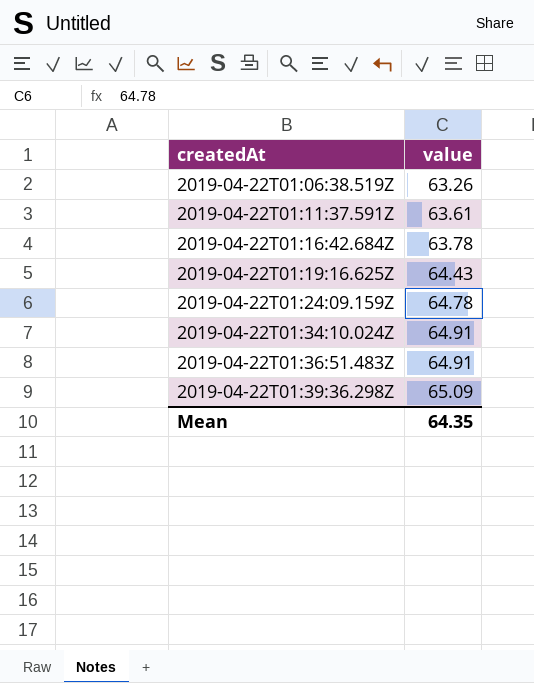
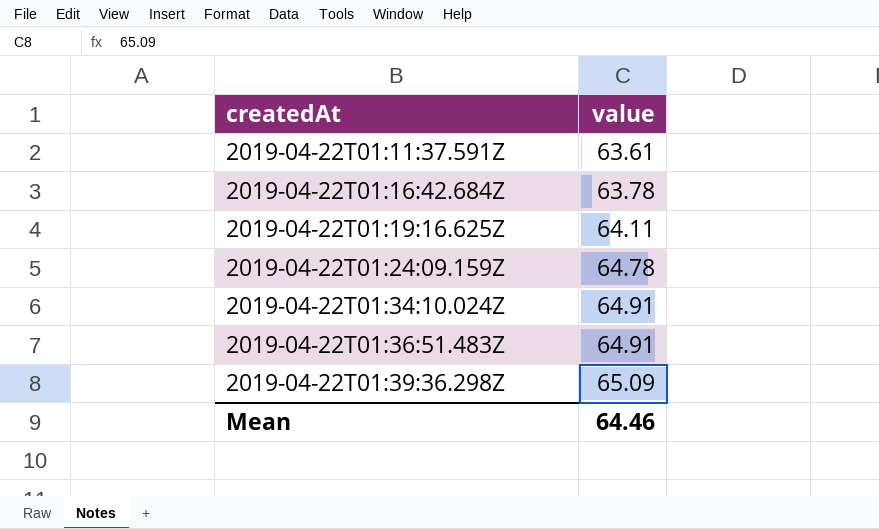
row 2019-04-22T01:06:38.519Z: 63.26 -> none
2019-04-22T01:19:16.625Z | value: 64.43 -> 64.11
Mean | value: 64.35 -> 64.46

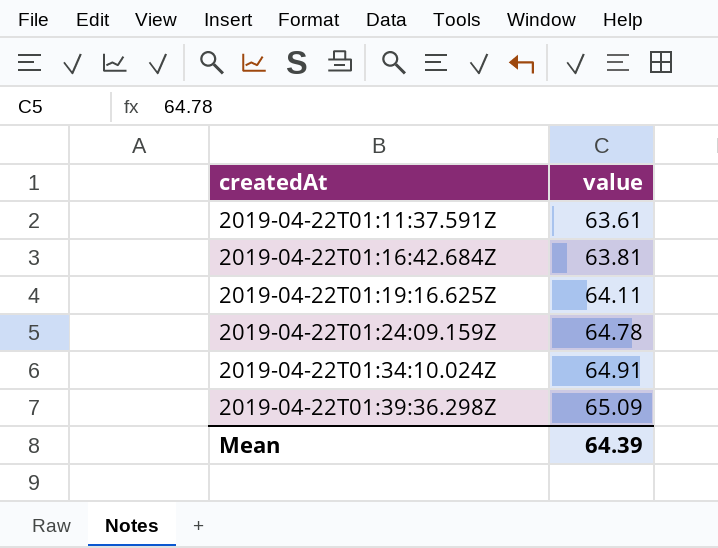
row 2019-04-22T01:36:51.483Z: 64.91 -> none
2019-04-22T01:16:42.684Z | value: 63.78 -> 63.81
Mean | value: 64.46 -> 64.39

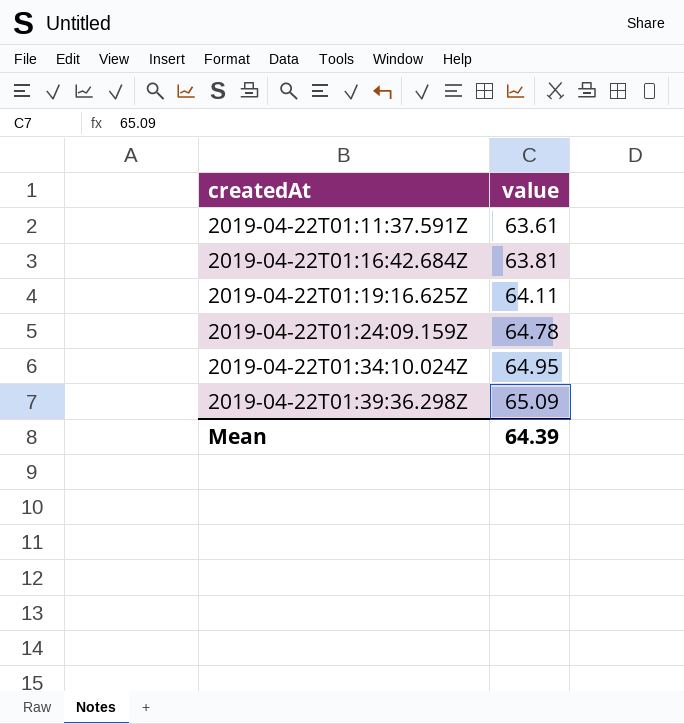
2019-04-22T01:34:10.024Z | value: 64.91 -> 64.95

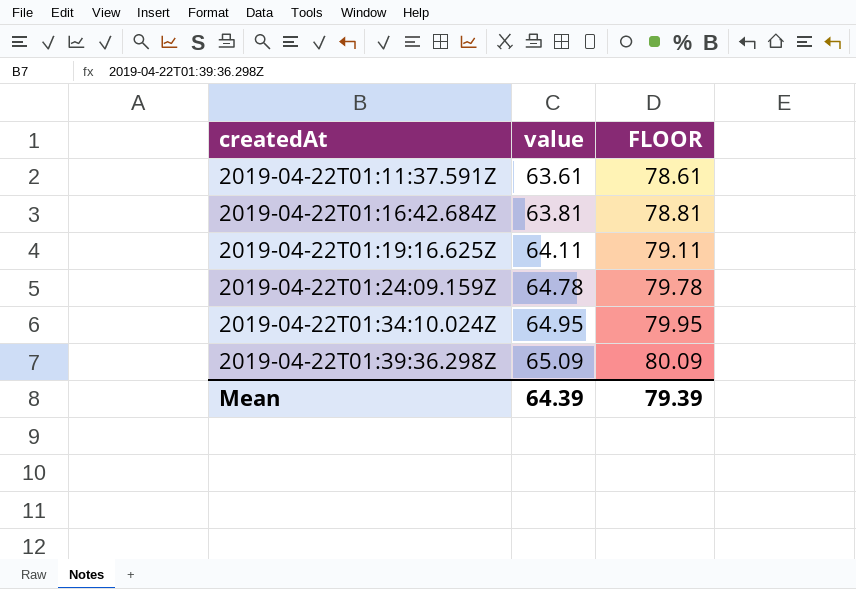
column FLOOR | formula: none -> [value] + 15

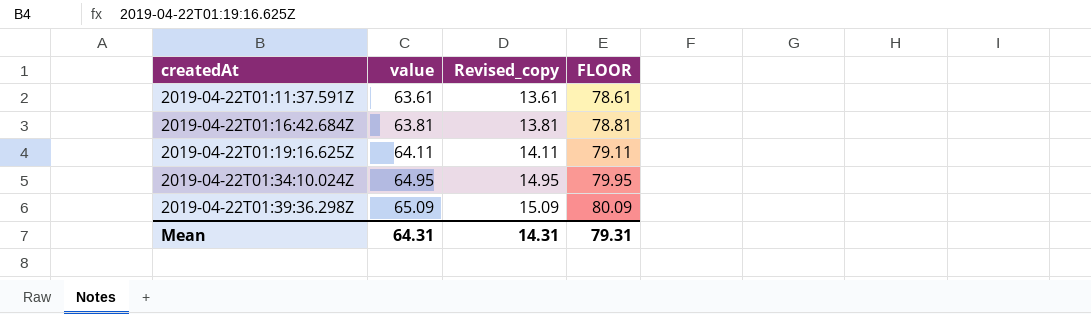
column Revised_copy | formula: none -> [value] - 50
row 2019-04-22T01:24:09.159Z: 64.78 | 79.78 -> none
Mean | value: 64.39 -> 64.31
Mean | FLOOR: 79.39 -> 79.31

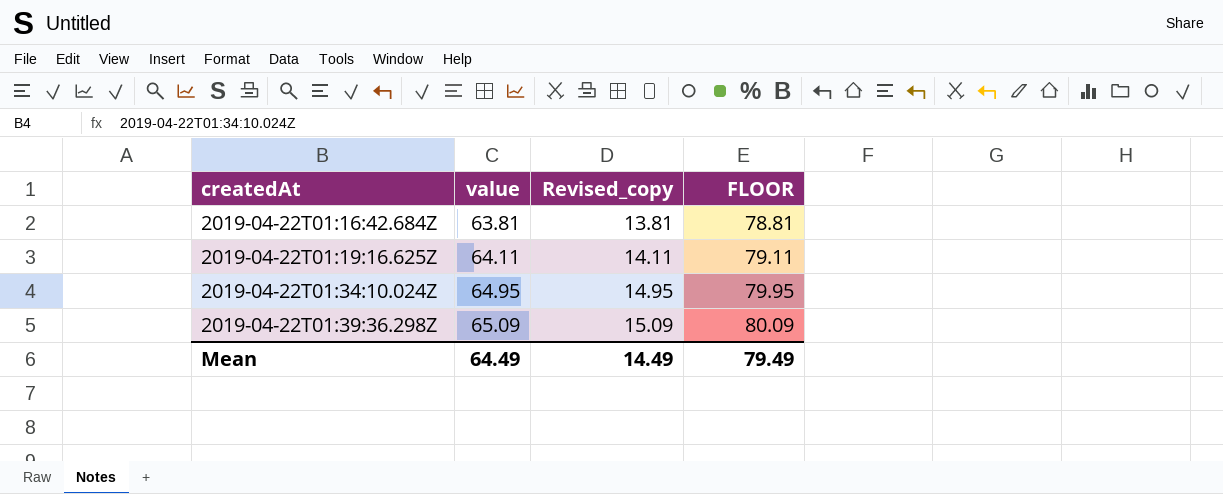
row 2019-04-22T01:11:37.591Z: 63.61 | 13.61 | 78.61 -> none
Mean | value: 64.31 -> 64.49
Mean | Revised_copy: 14.31 -> 14.49
Mean | FLOOR: 79.31 -> 79.49

